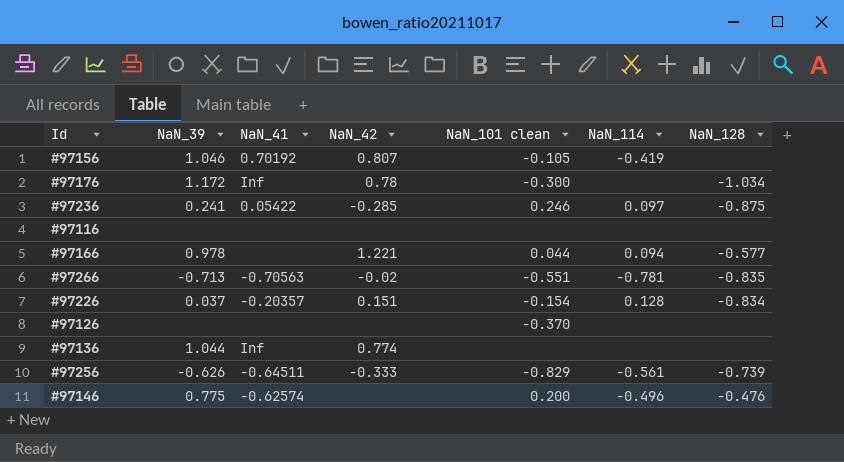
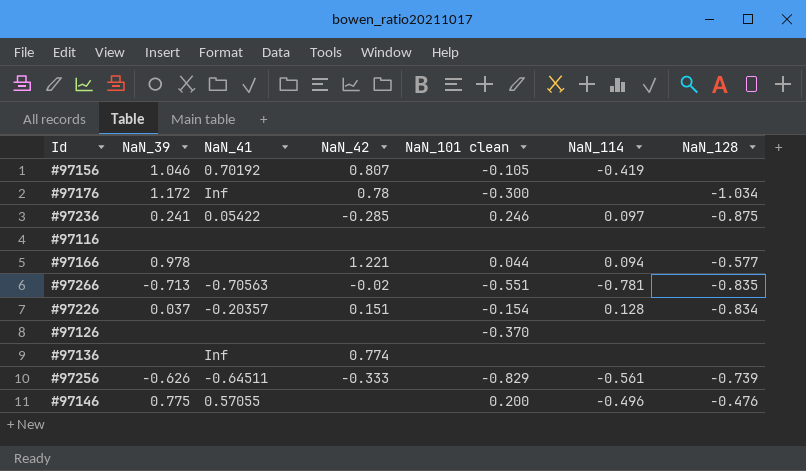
#97136 | NaN_39: 1.044 -> none
#97146 | NaN_41: -0.62574 -> 0.57055

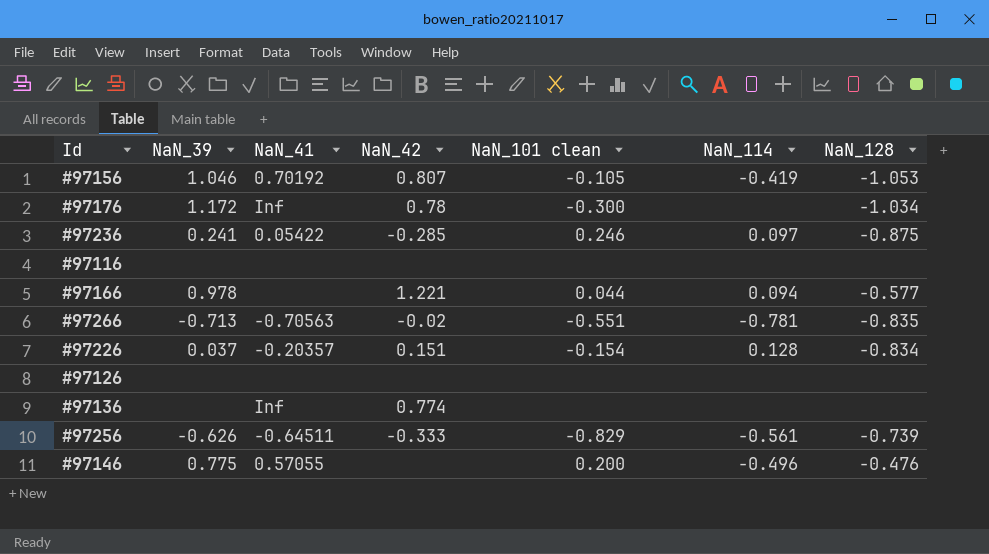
#97156 | NaN_128: none -> -1.053
#97126 | NaN_101 clean: -0.370 -> none

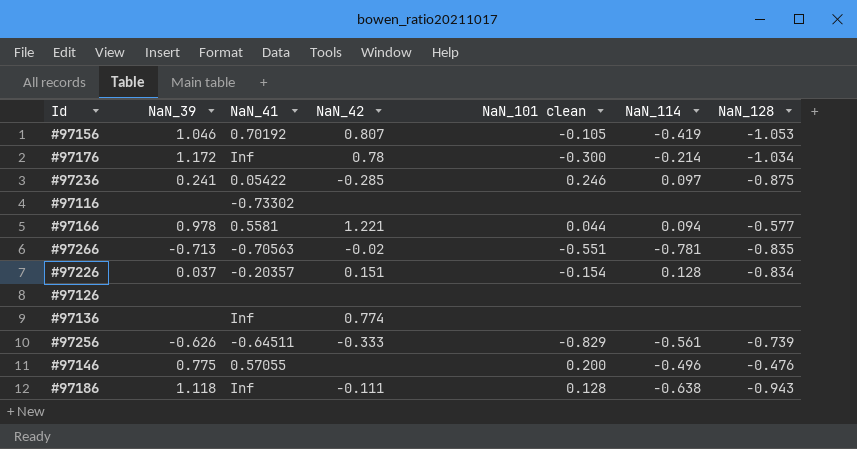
#97176 | NaN_114: none -> -0.214
#97116 | NaN_41: none -> -0.73302
#97166 | NaN_41: none -> 0.5581
row #97186: none -> 1.118 | Inf | -0.111 | 0.128 | -0.638 | -0.943

